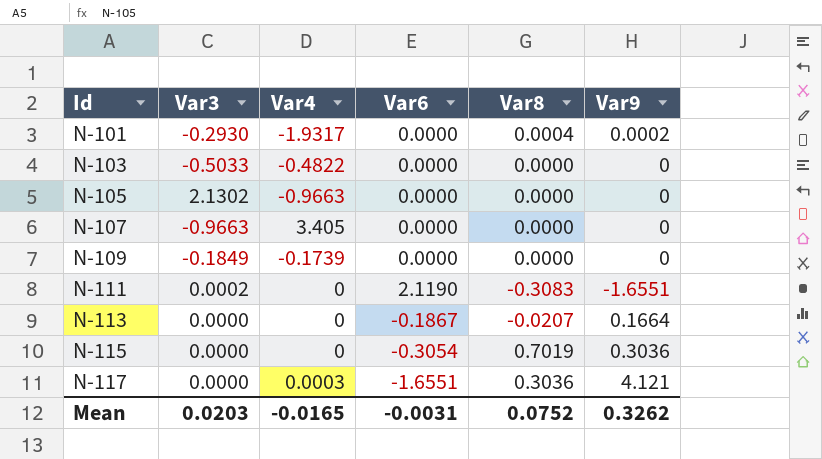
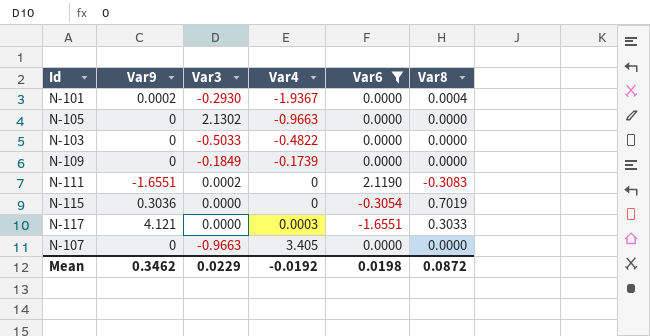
filter: none -> Var6 != -0.1867
row order: Id ascending -> Var4 ascending
column Var9 | position: 6 -> 2
N-101 | Var4: -1.9317 -> -1.9367
N-117 | Var8: 0.3036 -> 0.3033
Mean | Var9: 0.3262 -> 0.3462
Mean | Var3: 0.0203 -> 0.0229
Mean | Var4: -0.0165 -> -0.0192
Mean | Var6: -0.0031 -> 0.0198
Mean | Var8: 0.0752 -> 0.0872

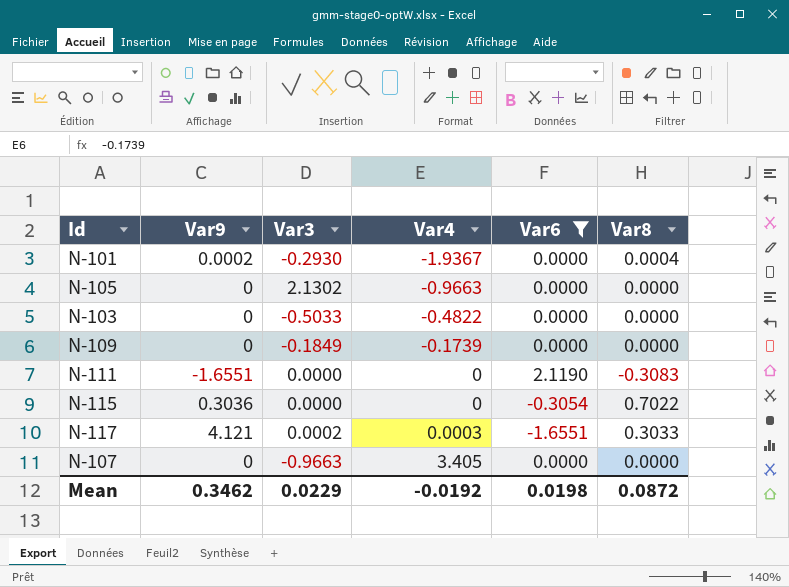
N-111 | Var3: 0.0002 -> 0.0000
N-115 | Var8: 0.7019 -> 0.7022
N-117 | Var3: 0.0000 -> 0.0002

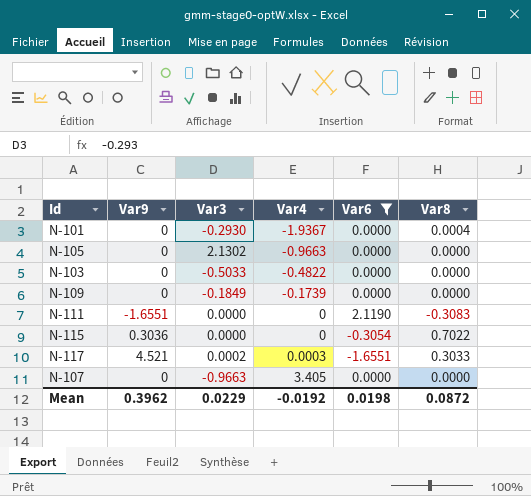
N-101 | Var9: 0.0002 -> 0
N-117 | Var9: 4.121 -> 4.521
Mean | Var9: 0.3462 -> 0.3962

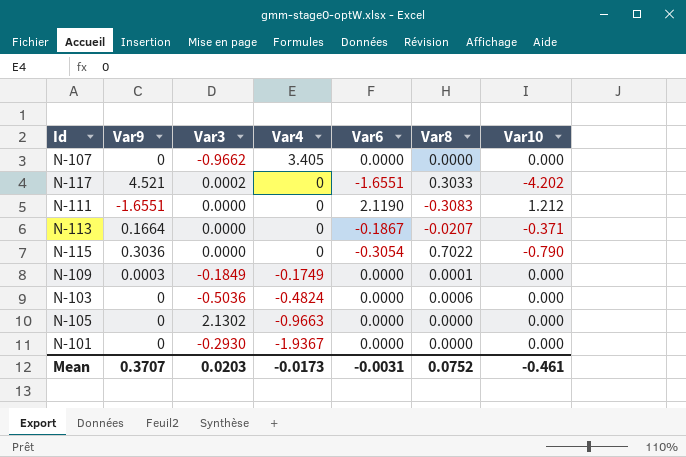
filter: Var6 != -0.1867 -> none
row order: Var4 ascending -> Var4 descending
column Var10 | position: none -> 7
N-107 | Var3: -0.9663 -> -0.9662
N-117 | Var4: 0.0003 -> 0
N-109 | Var9: 0 -> 0.0003
N-109 | Var4: -0.1739 -> -0.1749
N-109 | Var8: 0.0000 -> 0.0001
N-103 | Var3: -0.5033 -> -0.5036
N-103 | Var4: -0.4822 -> -0.4824
N-103 | Var8: 0.0000 -> 0.0006
N-101 | Var8: 0.0004 -> 0.0000
Mean | Var9: 0.3962 -> 0.3707
Mean | Var3: 0.0229 -> 0.0203
Mean | Var4: -0.0192 -> -0.0173
Mean | Var6: 0.0198 -> -0.0031
Mean | Var8: 0.0872 -> 0.0752

